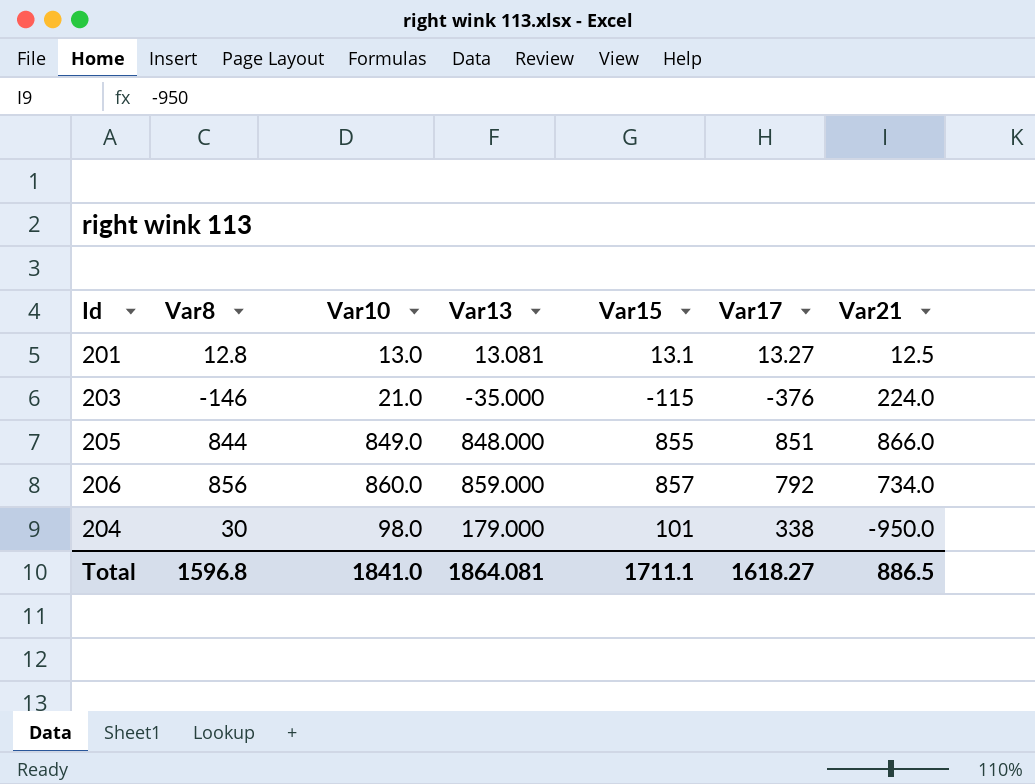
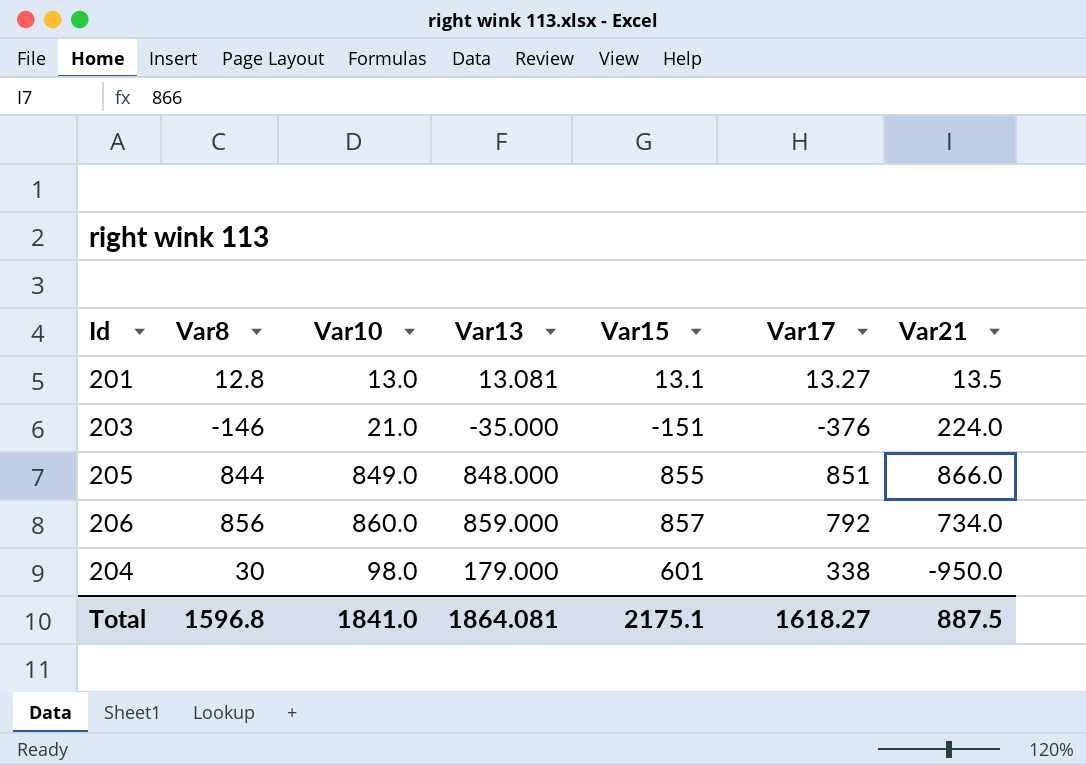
201 | Var21: 12.5 -> 13.5
203 | Var15: -115 -> -151
204 | Var15: 101 -> 601
Total | Var15: 1711.1 -> 2175.1
Total | Var21: 886.5 -> 887.5

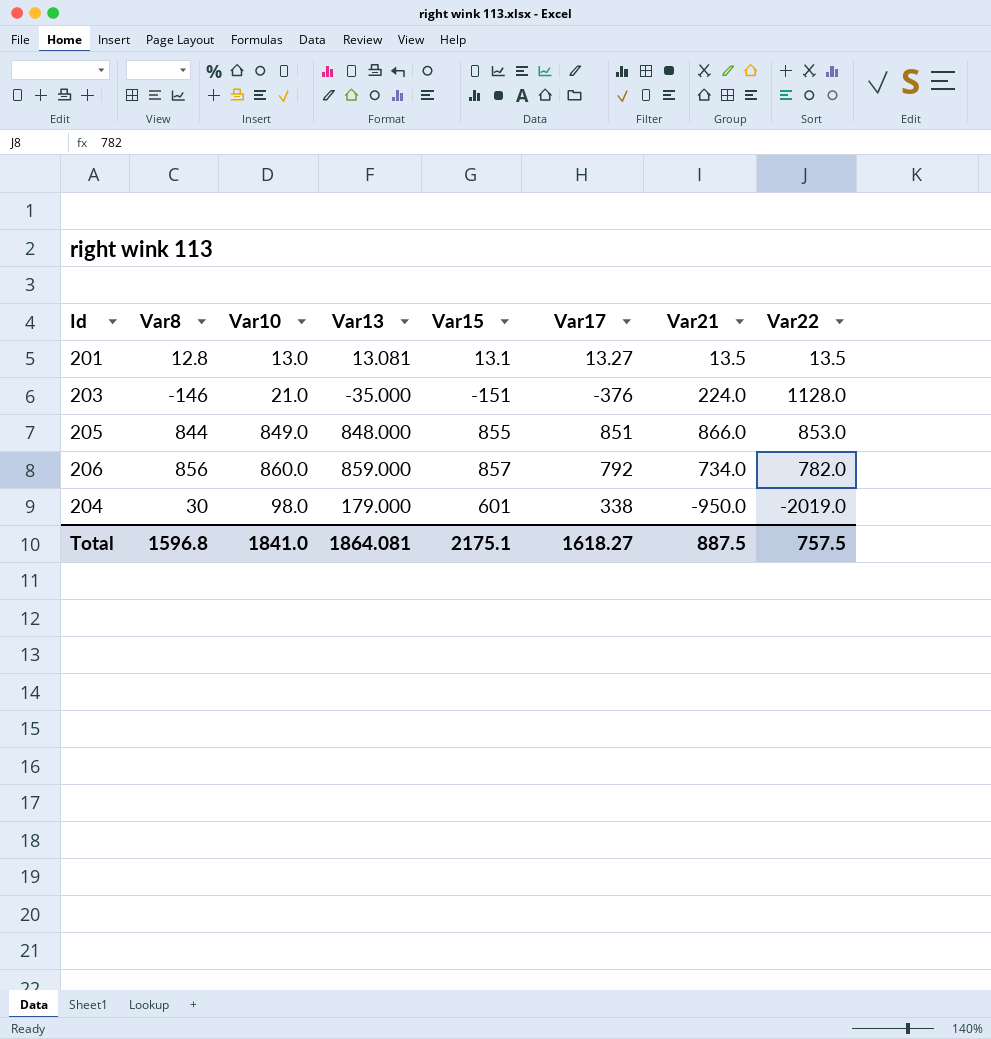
column Var22 | position: none -> 8

